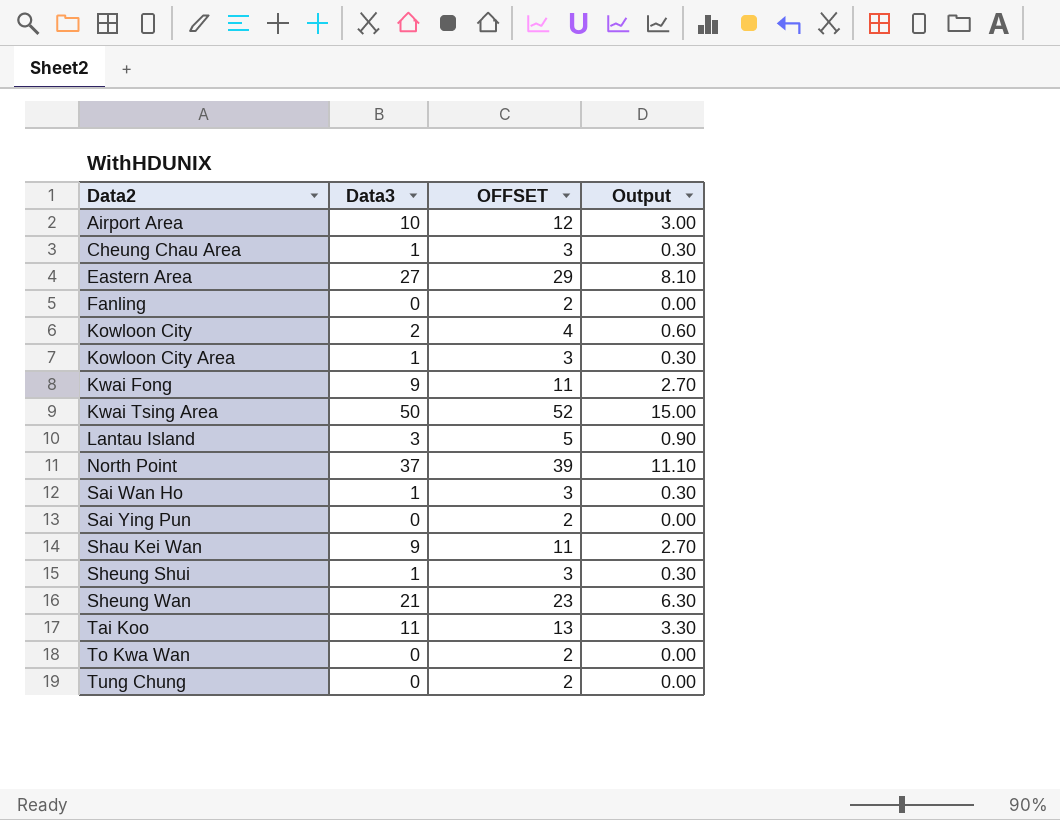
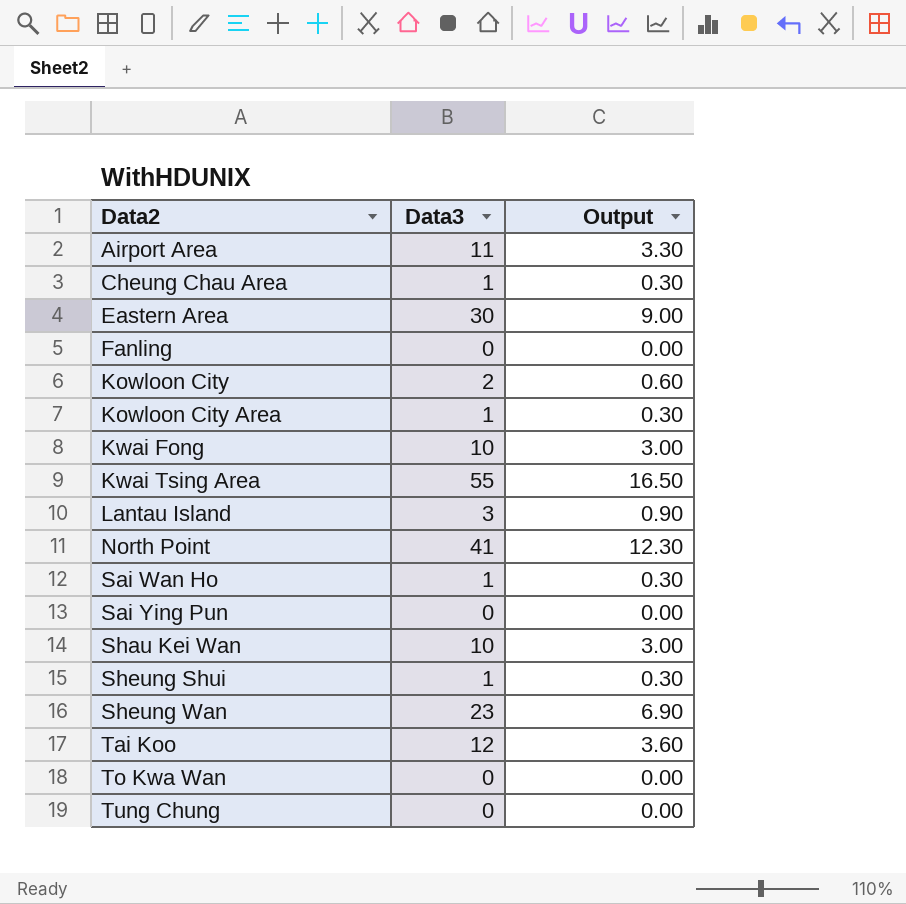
column OFFSET | formula: [Data3] + 2 -> none
Airport Area | Data3: 10 -> 11
Airport Area | Output: 3.00 -> 3.30
Eastern Area | Data3: 27 -> 30
Eastern Area | Output: 8.10 -> 9.00
Kwai Fong | Data3: 9 -> 10
Kwai Fong | Output: 2.70 -> 3.00
Kwai Tsing Area | Data3: 50 -> 55
Kwai Tsing Area | Output: 15.00 -> 16.50
North Point | Data3: 37 -> 41
North Point | Output: 11.10 -> 12.30
Shau Kei Wan | Data3: 9 -> 10
Shau Kei Wan | Output: 2.70 -> 3.00
Sheung Wan | Data3: 21 -> 23
Sheung Wan | Output: 6.30 -> 6.90
Tai Koo | Data3: 11 -> 12
Tai Koo | Output: 3.30 -> 3.60

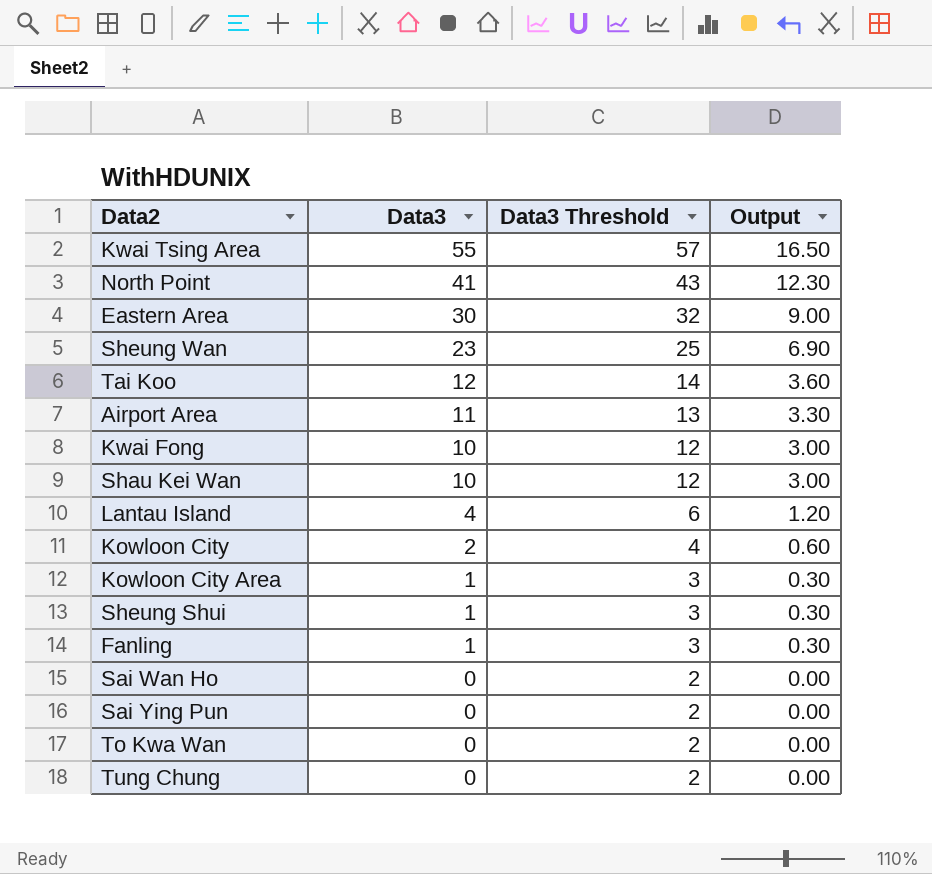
row order: Data2 ascending -> Data3 descending
column Data3 Threshold | formula: none -> [Data3] + 2
row Cheung Chau Area: 1 | 0.30 -> none
Lantau Island | Data3: 3 -> 4
Lantau Island | Output: 0.90 -> 1.20
Fanling | Data3: 0 -> 1
Fanling | Output: 0.00 -> 0.30
Sai Wan Ho | Data3: 1 -> 0
Sai Wan Ho | Output: 0.30 -> 0.00

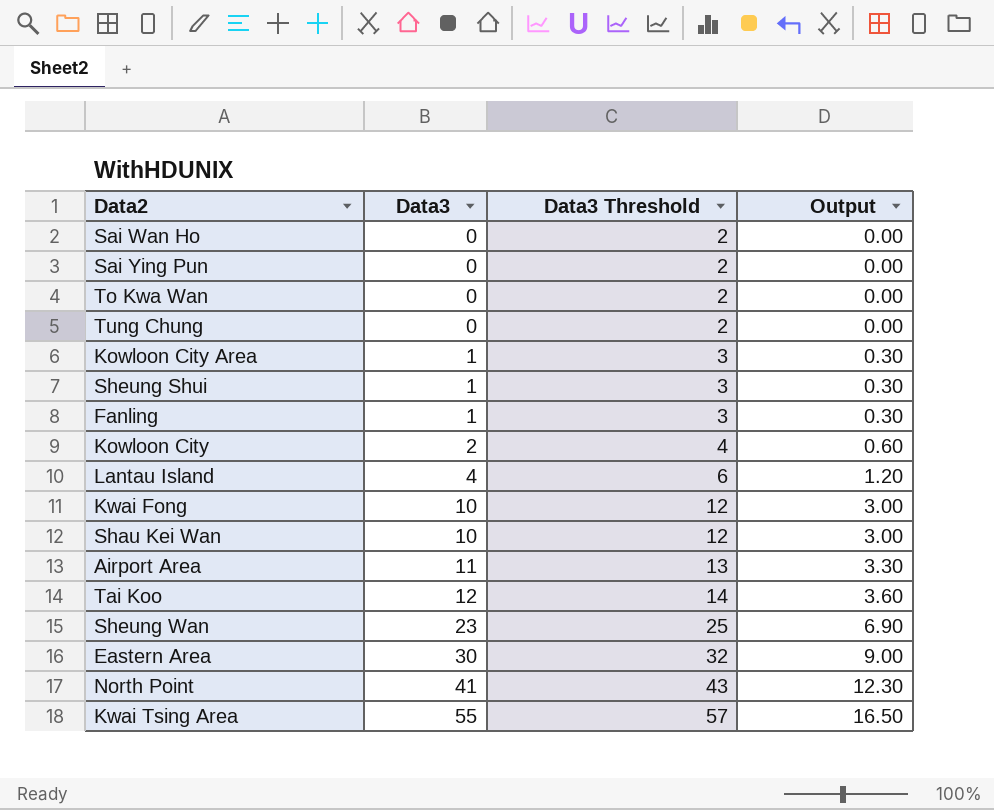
row order: Data3 descending -> Data3 ascending

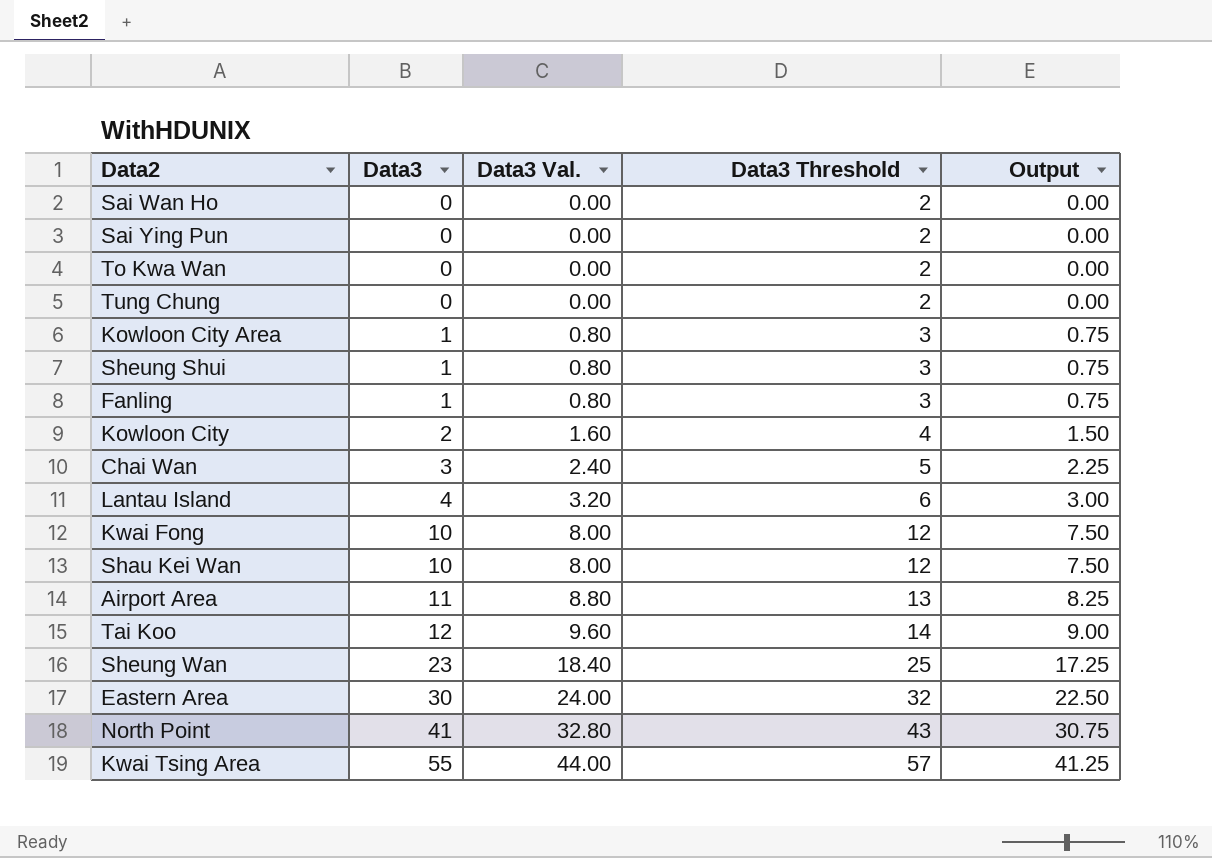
column Data3 Val. | formula: none -> [Data3] * 0.8
column Output | formula: [Data3] * 0.3 -> [Data3] * 0.75
row Chai Wan: none -> 3 | 2.40 | 5 | 2.25

